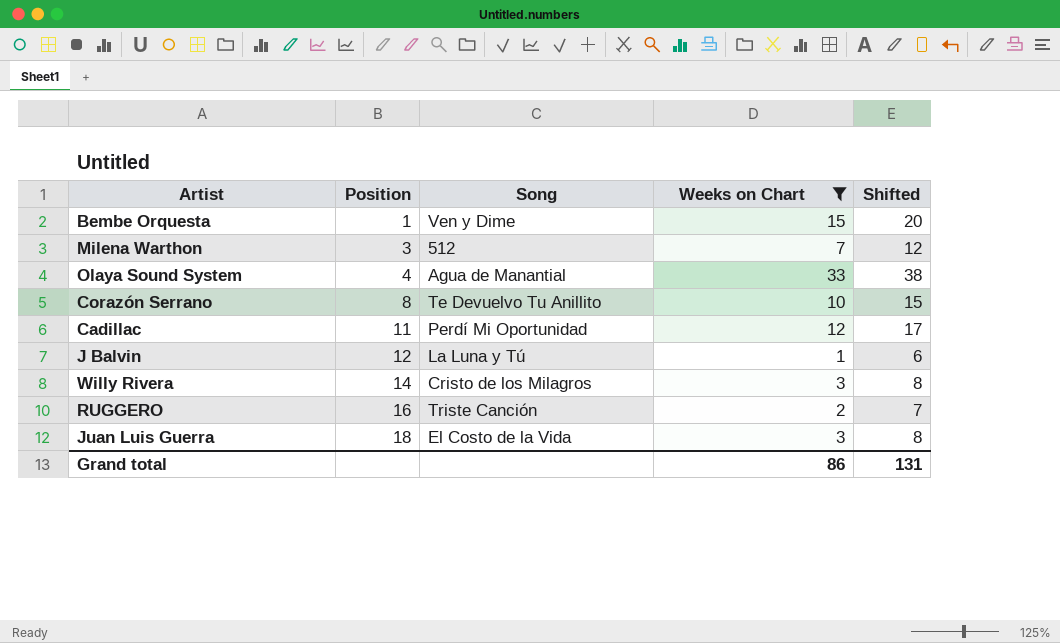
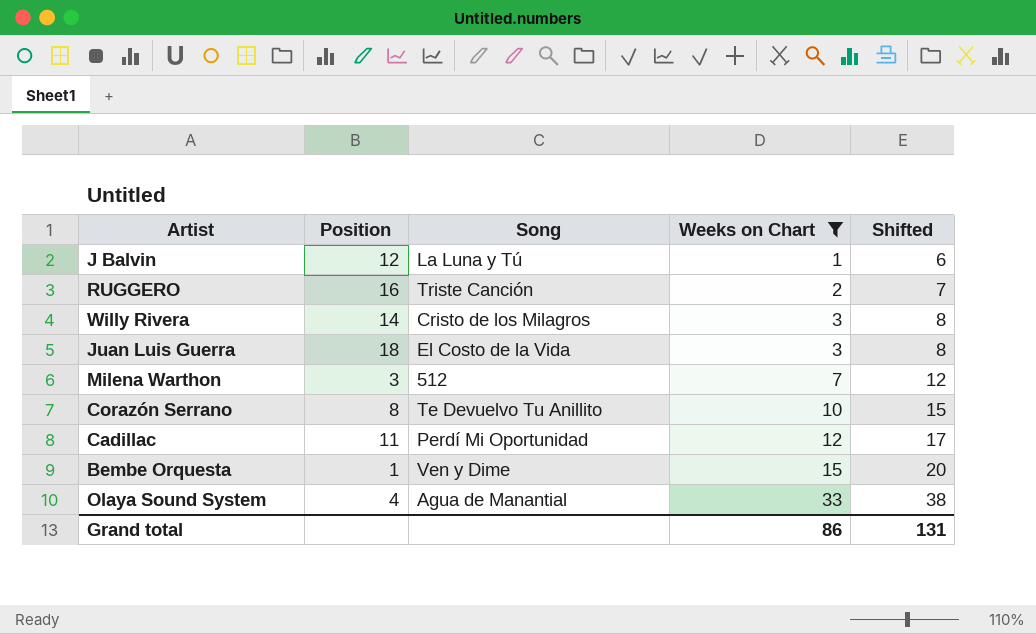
row order: Position ascending -> Weeks on Chart ascending

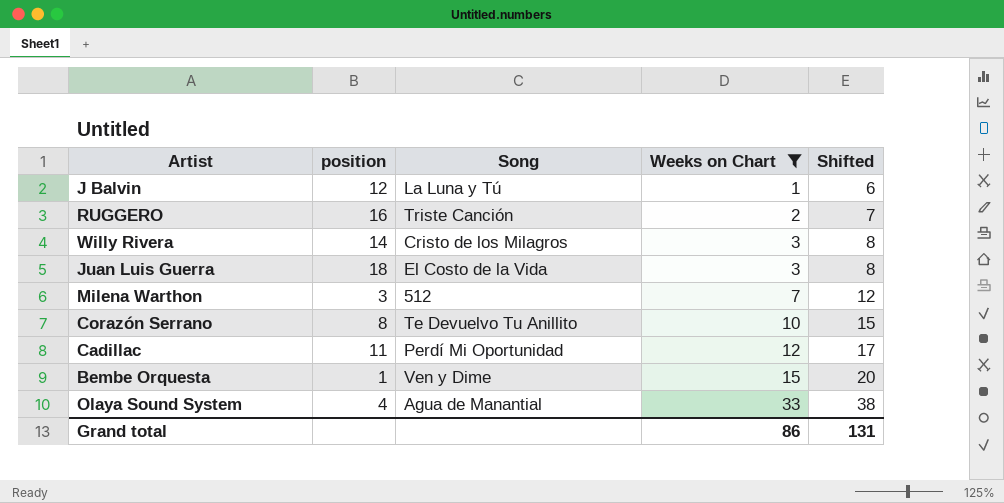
column name: Position -> position

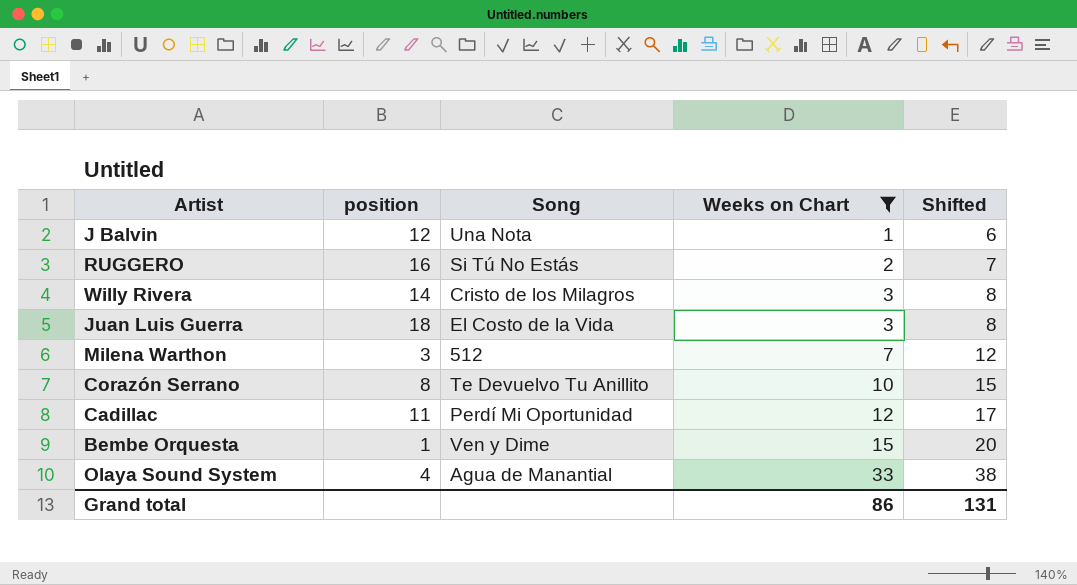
J Balvin | Song: La Luna y Tú -> Una Nota
RUGGERO | Song: Triste Canción -> Si Tú No Estás

